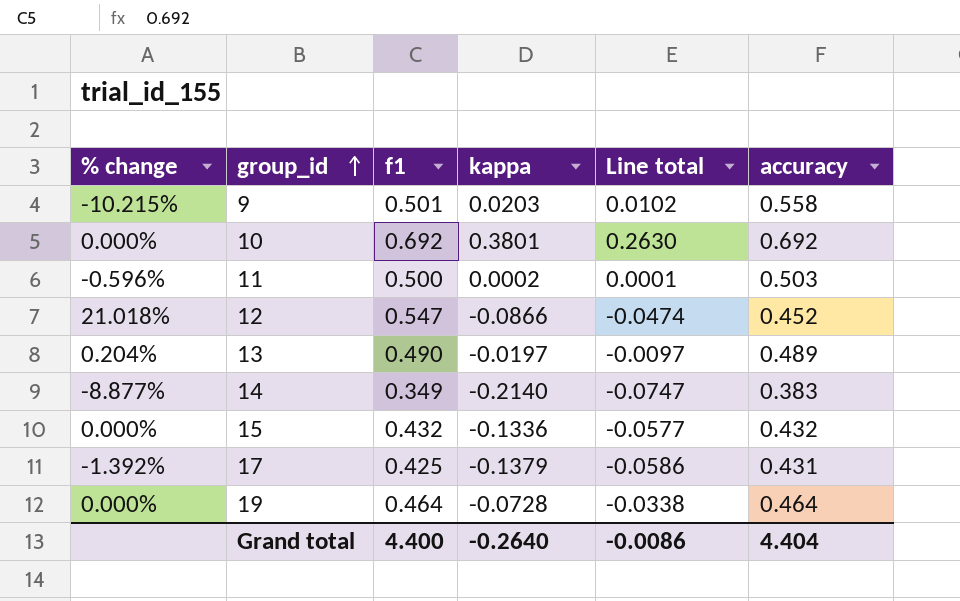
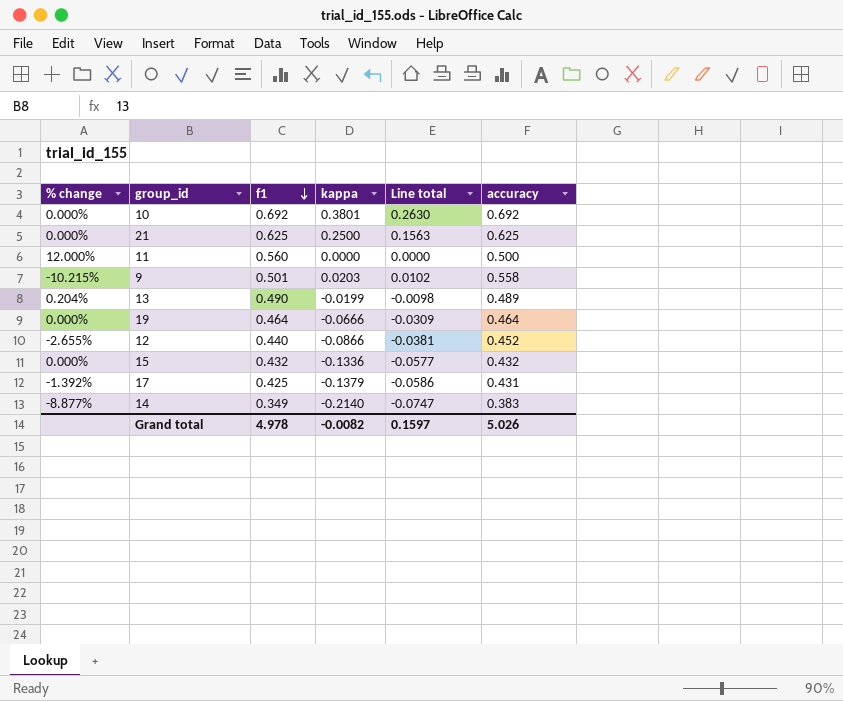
row order: group_id ascending -> f1 descending
row 21: none -> 0.000% | 0.625 | 0.2500 | 0.1563 | 0.625
11 | % change: -0.596% -> 12.000%
11 | f1: 0.500 -> 0.560
11 | kappa: 0.0002 -> 0.0000
11 | Line total: 0.0001 -> 0.0000
11 | accuracy: 0.503 -> 0.500
13 | kappa: -0.0197 -> -0.0199
13 | Line total: -0.0097 -> -0.0098
19 | kappa: -0.0728 -> -0.0666
19 | Line total: -0.0338 -> -0.0309
12 | % change: 21.018% -> -2.655%
12 | f1: 0.547 -> 0.440
12 | Line total: -0.0474 -> -0.0381
Grand total | f1: 4.400 -> 4.978
Grand total | kappa: -0.2640 -> -0.0082
Grand total | Line total: -0.0086 -> 0.1597
Grand total | accuracy: 4.404 -> 5.026

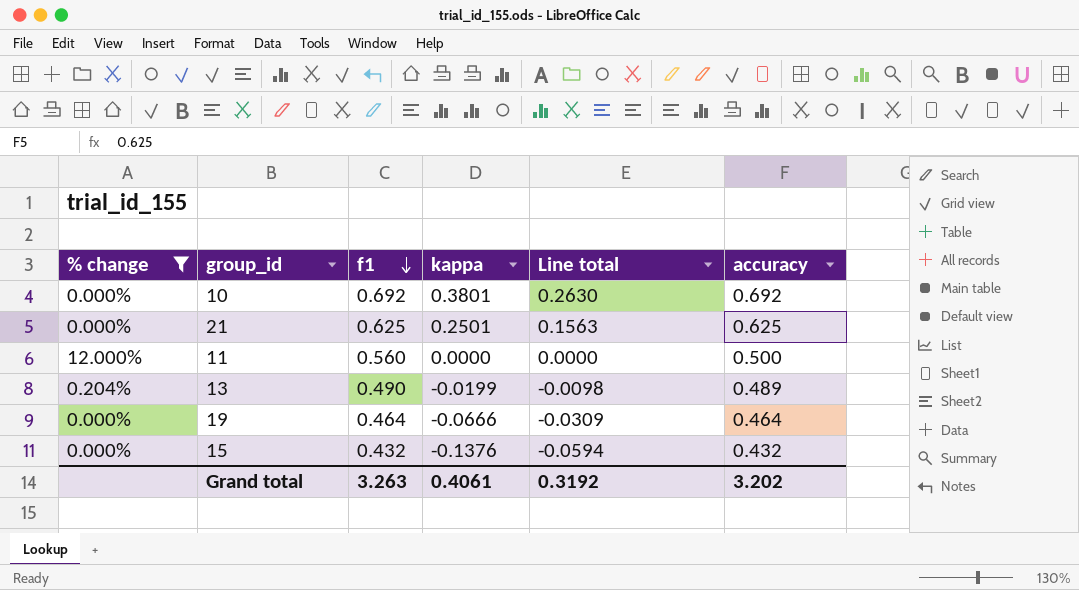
filter: none -> % change >= 0.000%
21 | kappa: 0.2500 -> 0.2501
15 | kappa: -0.1336 -> -0.1376
15 | Line total: -0.0577 -> -0.0594
Grand total | f1: 4.978 -> 3.263
Grand total | kappa: -0.0082 -> 0.4061
Grand total | Line total: 0.1597 -> 0.3192
Grand total | accuracy: 5.026 -> 3.202

